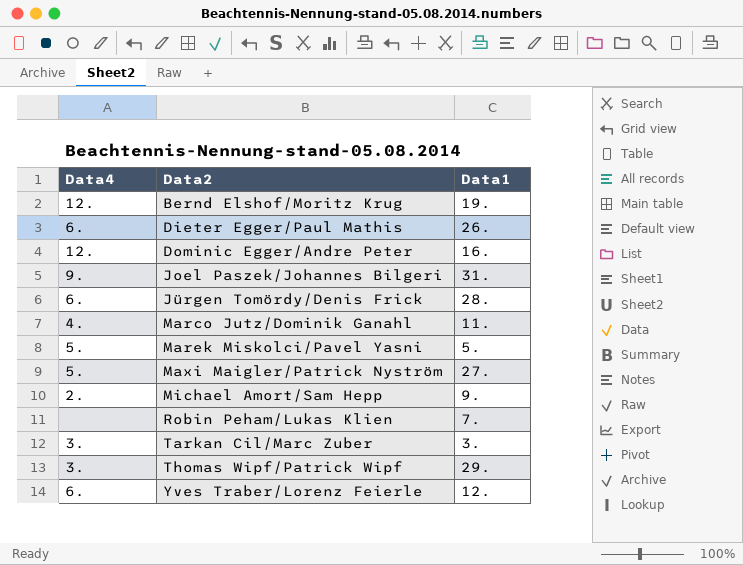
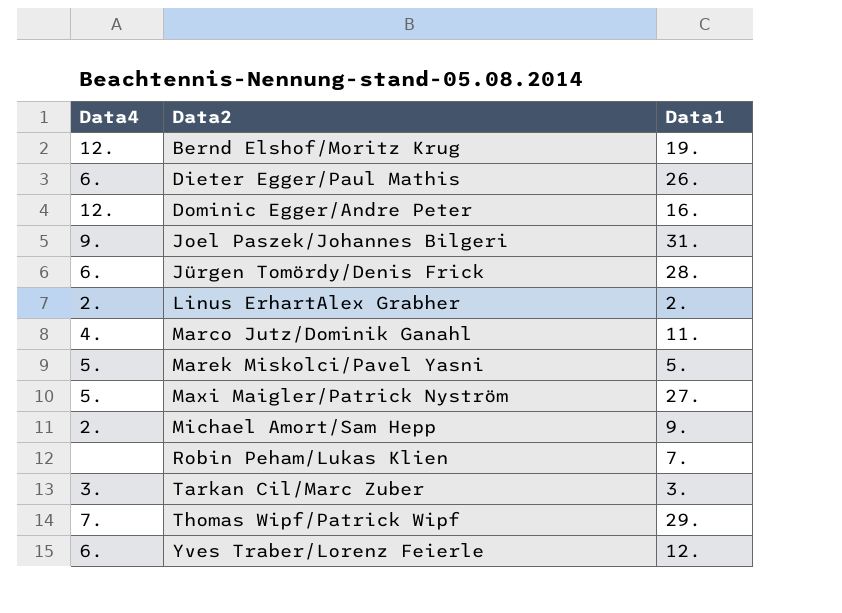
row Linus ErhartAlex Grabher: none -> 2. | 2.
Thomas Wipf/Patrick Wipf | Data4: 3. -> 7.

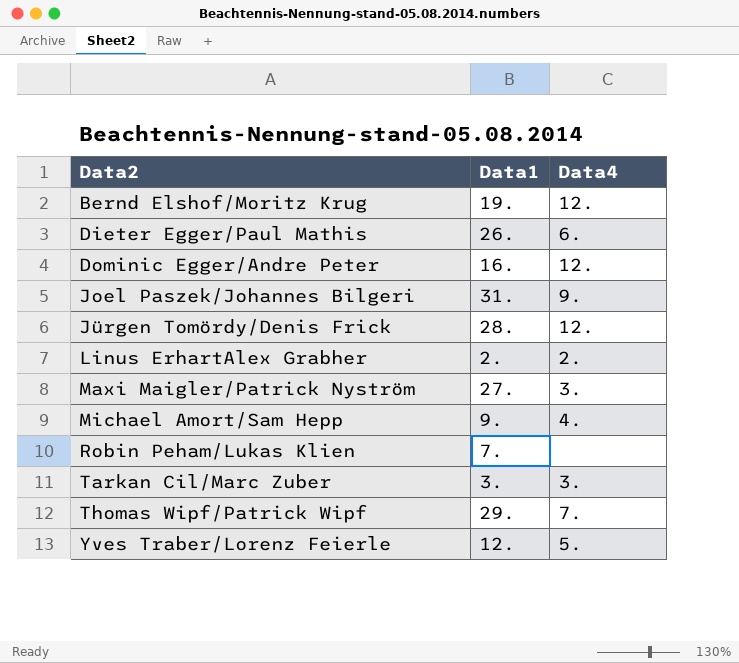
column Data4 | position: 1 -> 3
row Marco Jutz/Dominik Ganahl: 4. | 11. -> none
row Marek Miskolci/Pavel Yasni: 5. | 5. -> none
Jürgen Tomördy/Denis Frick | Data4: 6. -> 12.
Maxi Maigler/Patrick Nyström | Data4: 5. -> 3.
Michael Amort/Sam Hepp | Data4: 2. -> 4.
Yves Traber/Lorenz Feierle | Data4: 6. -> 5.

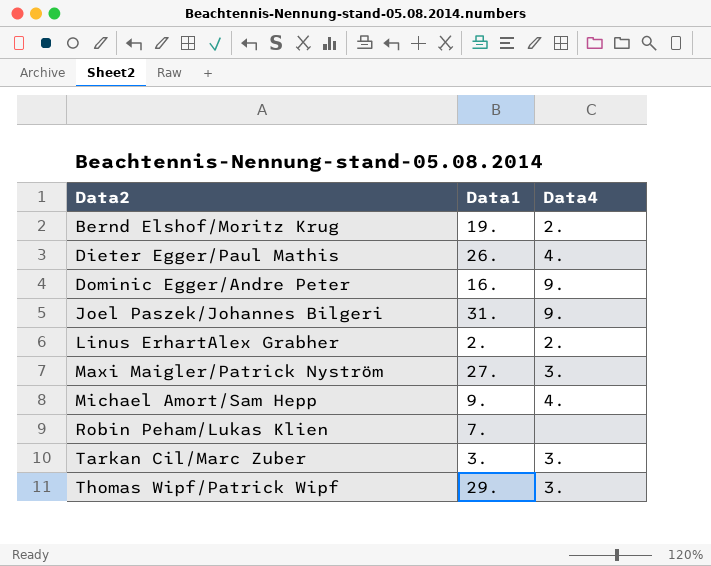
row Jürgen Tomördy/Denis Frick: 28. | 12. -> none
row Yves Traber/Lorenz Feierle: 12. | 5. -> none
Bernd Elshof/Moritz Krug | Data4: 12. -> 2.
Dieter Egger/Paul Mathis | Data4: 6. -> 4.
Dominic Egger/Andre Peter | Data4: 12. -> 9.
Thomas Wipf/Patrick Wipf | Data4: 7. -> 3.

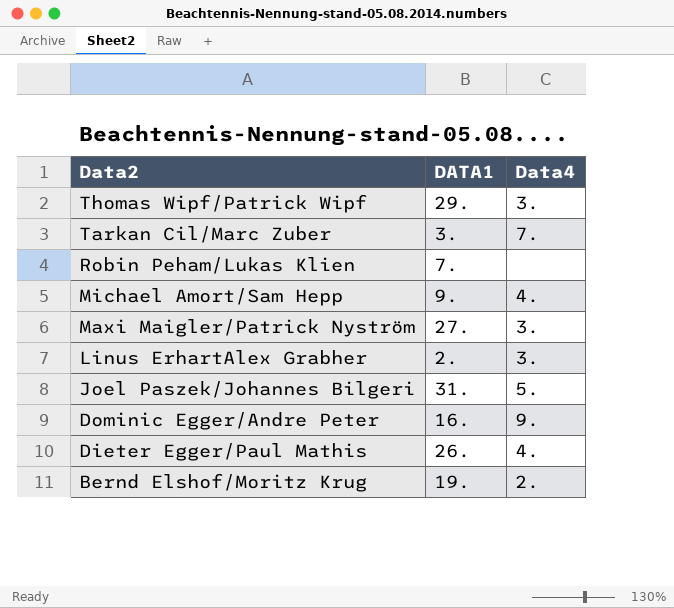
row order: Data2 ascending -> Data2 descending
column name: Data1 -> DATA1
Tarkan Cil/Marc Zuber | Data4: 3. -> 7.
Linus ErhartAlex Grabher | Data4: 2. -> 3.
Joel Paszek/Johannes Bilgeri | Data4: 9. -> 5.

